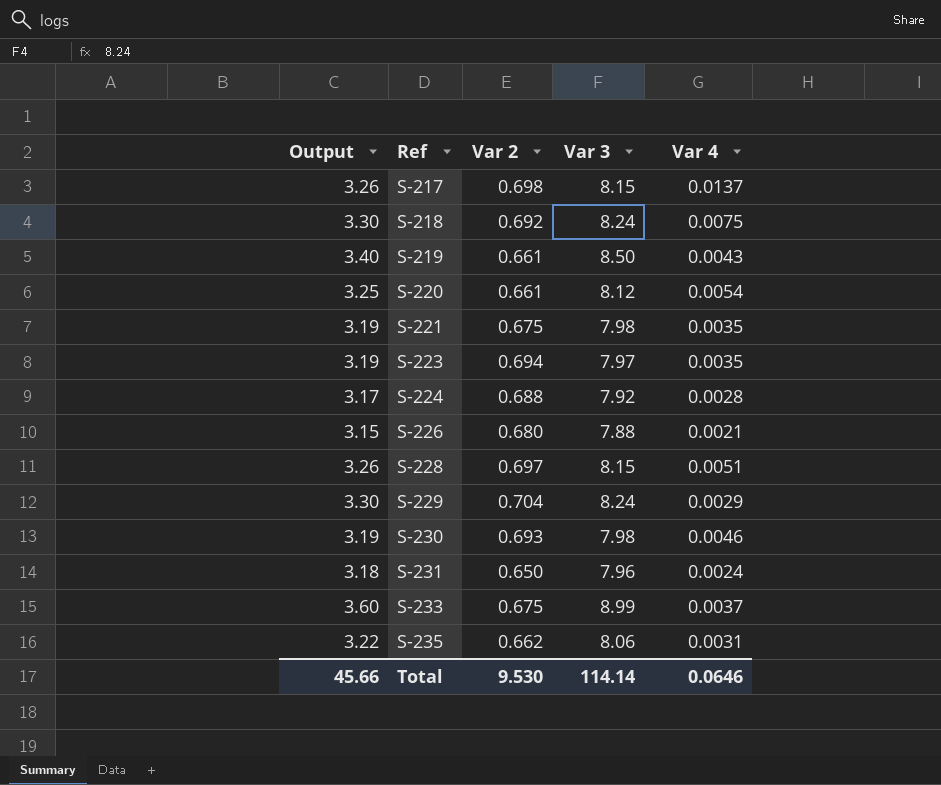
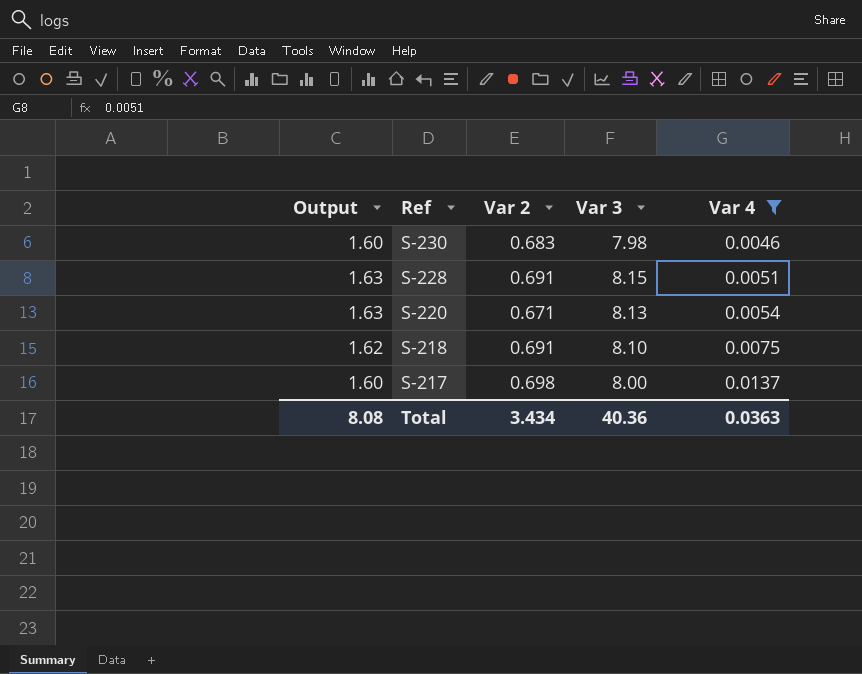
filter: none -> Var 4 >= 0.0046
row order: Ref ascending -> Ref descending
column Output | formula: [Var 3] * 0.4 -> [Var 3] * 0.2
S-230 | Var 2: 0.693 -> 0.683
S-228 | Var 2: 0.697 -> 0.691
S-220 | Var 2: 0.661 -> 0.671
S-220 | Var 3: 8.12 -> 8.13
S-218 | Var 2: 0.692 -> 0.691
S-218 | Var 3: 8.24 -> 8.10
S-217 | Var 3: 8.15 -> 8.00
Total | Output: 45.66 -> 8.08
Total | Var 2: 9.530 -> 3.434
Total | Var 3: 114.14 -> 40.36
Total | Var 4: 0.0646 -> 0.0363

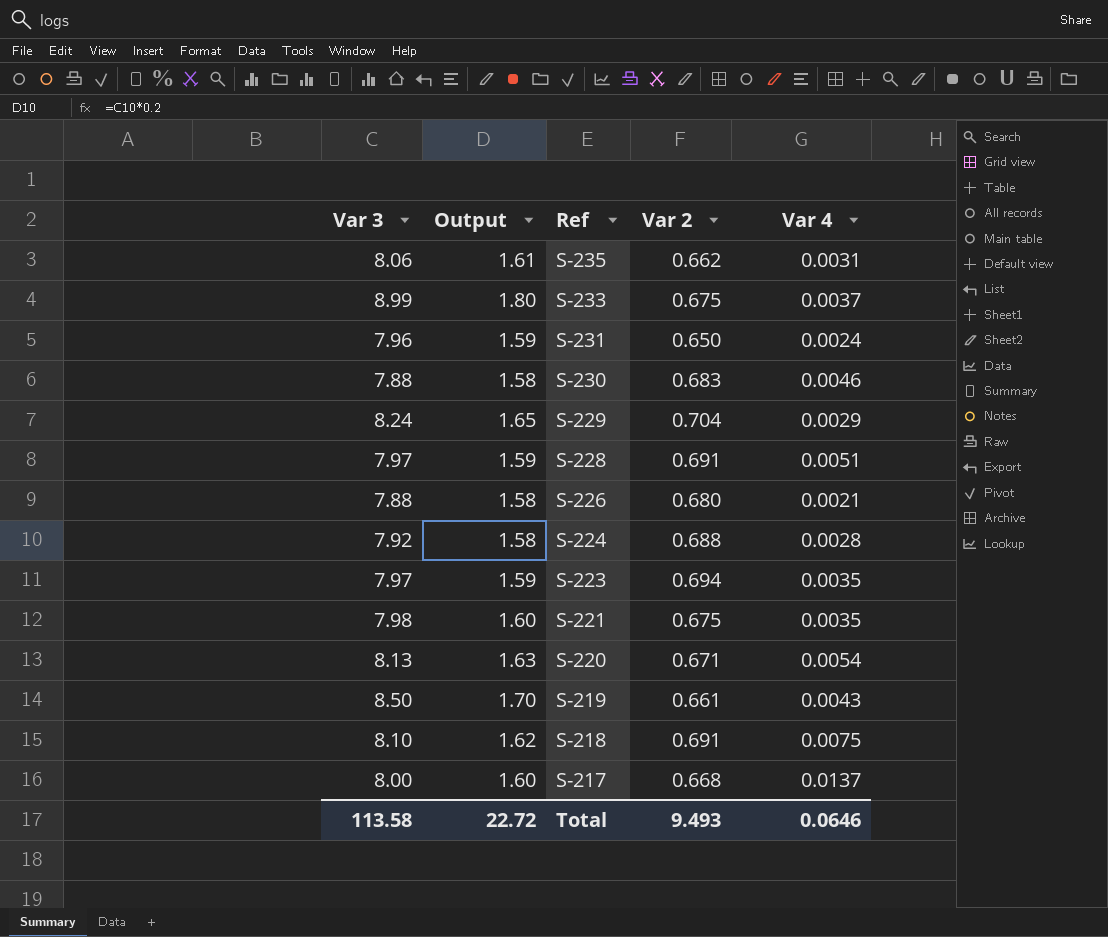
filter: Var 4 >= 0.0046 -> none
column Var 3 | position: 4 -> 1
S-230 | Var 3: 7.98 -> 7.88
S-230 | Output: 1.60 -> 1.58
S-228 | Var 3: 8.15 -> 7.97
S-228 | Output: 1.63 -> 1.59
S-217 | Var 2: 0.698 -> 0.668
Total | Var 3: 40.36 -> 113.58
Total | Output: 8.08 -> 22.72
Total | Var 2: 3.434 -> 9.493
Total | Var 4: 0.0363 -> 0.0646

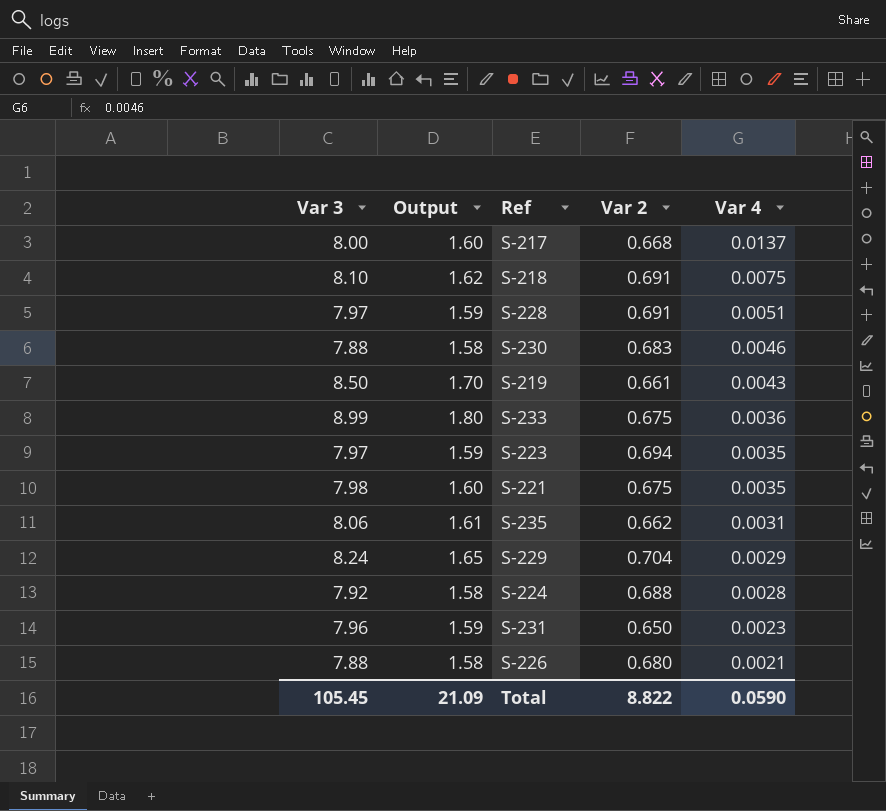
row order: Ref descending -> Var 4 descending
row S-220: 8.13 | 1.63 | 0.671 | 0.0054 -> none
S-233 | Var 4: 0.0037 -> 0.0036
S-231 | Var 4: 0.0024 -> 0.0023
Total | Var 3: 113.58 -> 105.45
Total | Output: 22.72 -> 21.09
Total | Var 2: 9.493 -> 8.822
Total | Var 4: 0.0646 -> 0.0590

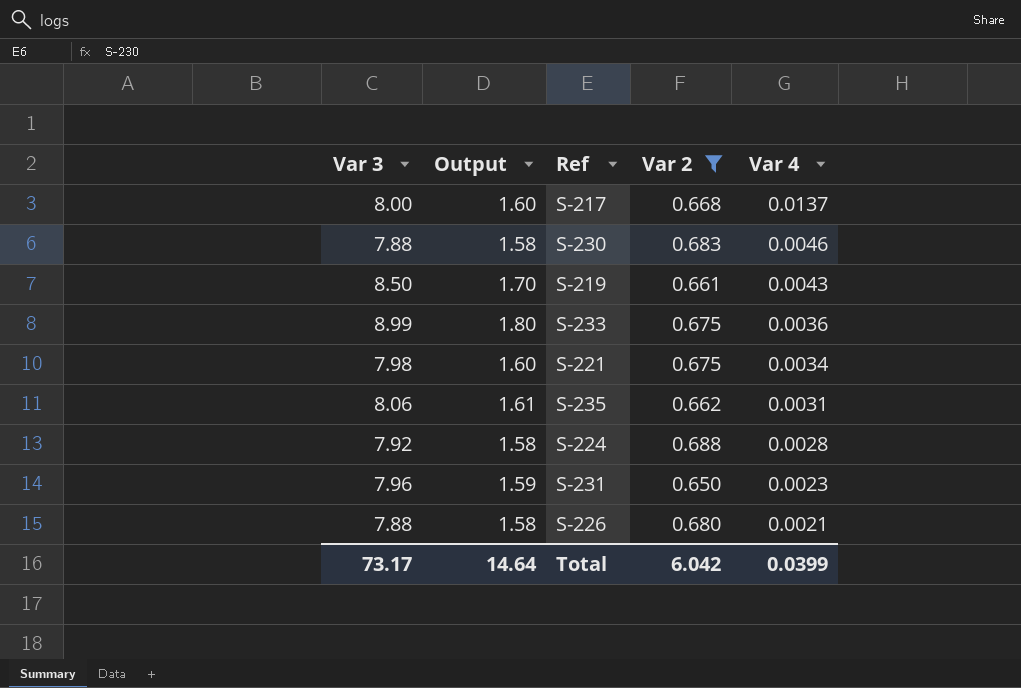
filter: none -> Var 2 <= 0.688
S-221 | Var 4: 0.0035 -> 0.0034
Total | Var 3: 105.45 -> 73.17
Total | Output: 21.09 -> 14.64
Total | Var 2: 8.822 -> 6.042
Total | Var 4: 0.0590 -> 0.0399

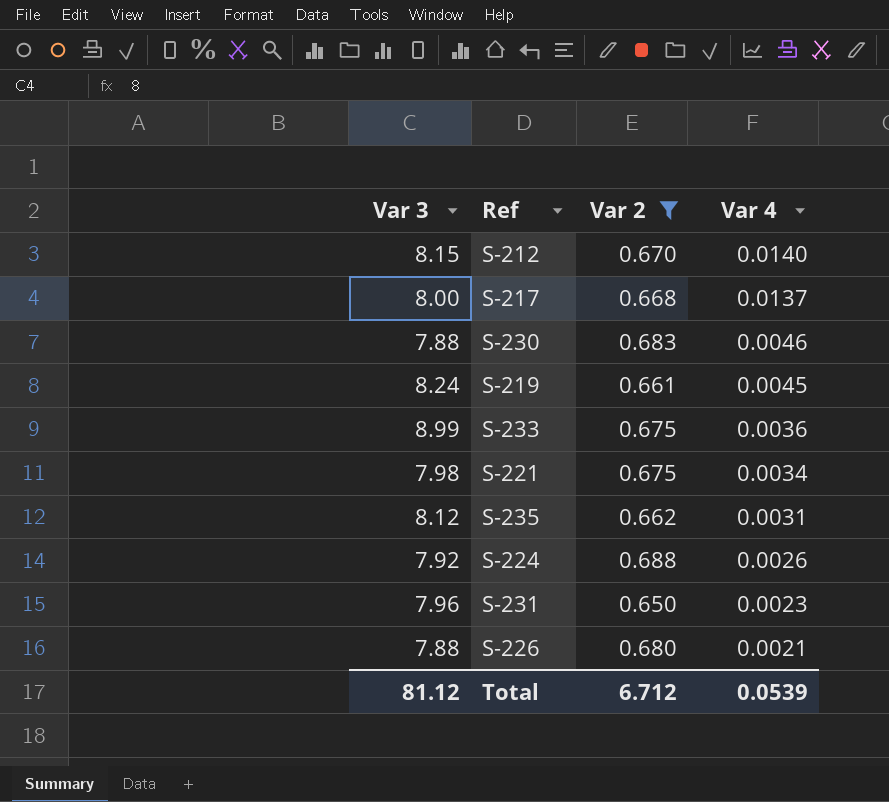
column Output | formula: [Var 3] * 0.2 -> none
row S-212: none -> 8.15 | 0.670 | 0.0140
S-219 | Var 3: 8.50 -> 8.24
S-219 | Var 4: 0.0043 -> 0.0045
S-235 | Var 3: 8.06 -> 8.12
S-224 | Var 4: 0.0028 -> 0.0026
Total | Var 3: 73.17 -> 81.12
Total | Var 2: 6.042 -> 6.712
Total | Var 4: 0.0399 -> 0.0539

